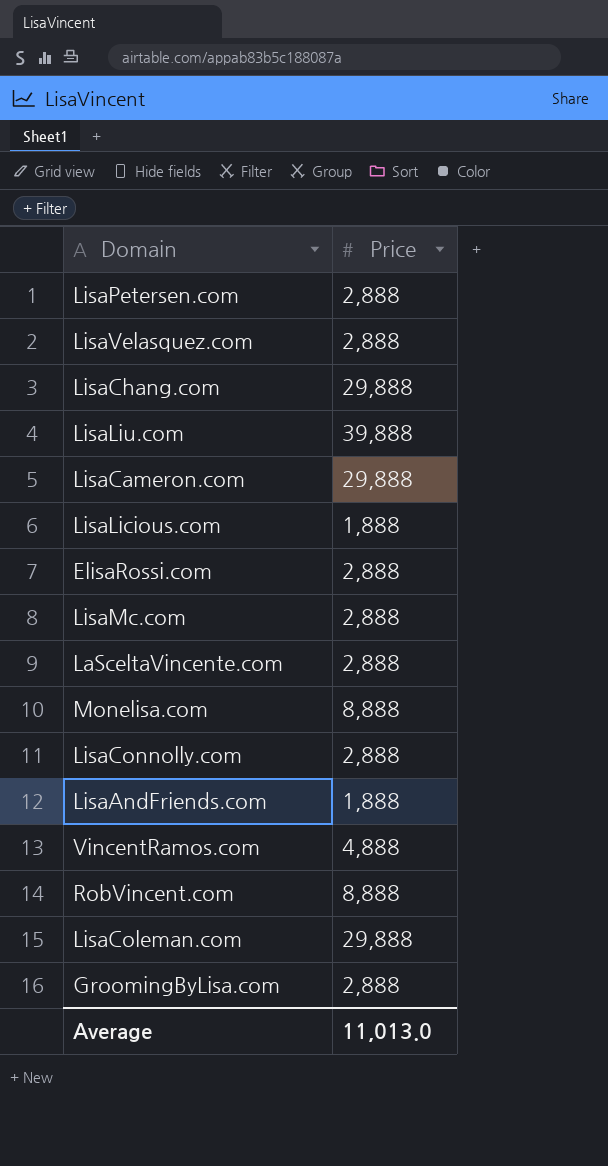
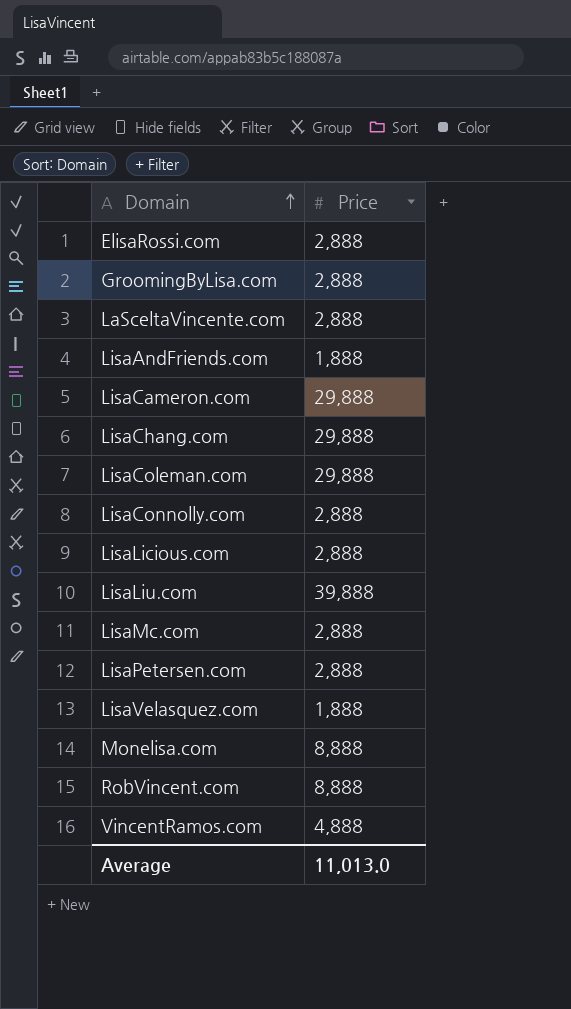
row order: none -> Domain ascending
LisaLicious.com | Price: 1,888 -> 2,888
LisaVelasquez.com | Price: 2,888 -> 1,888

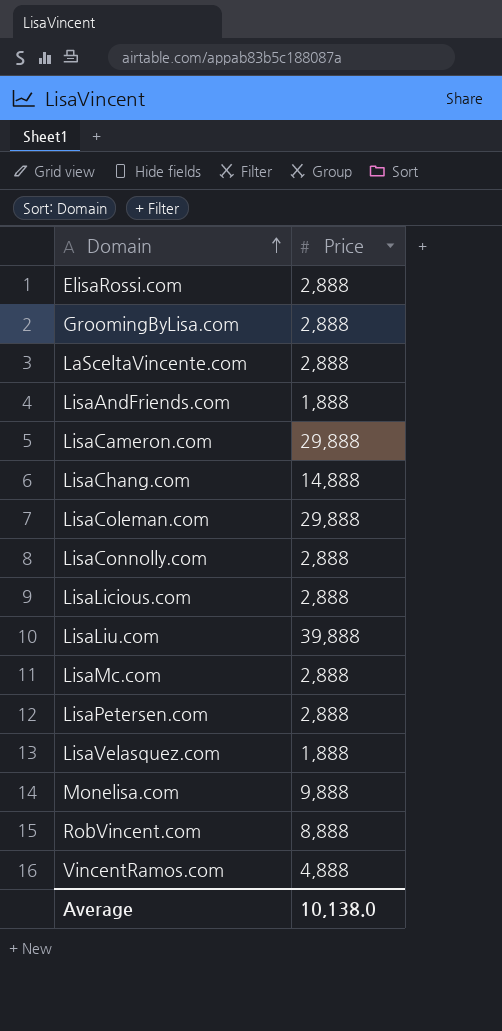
LisaChang.com | Price: 29,888 -> 14,888
Monelisa.com | Price: 8,888 -> 9,888
Average | Price: 11,013.0 -> 10,138.0

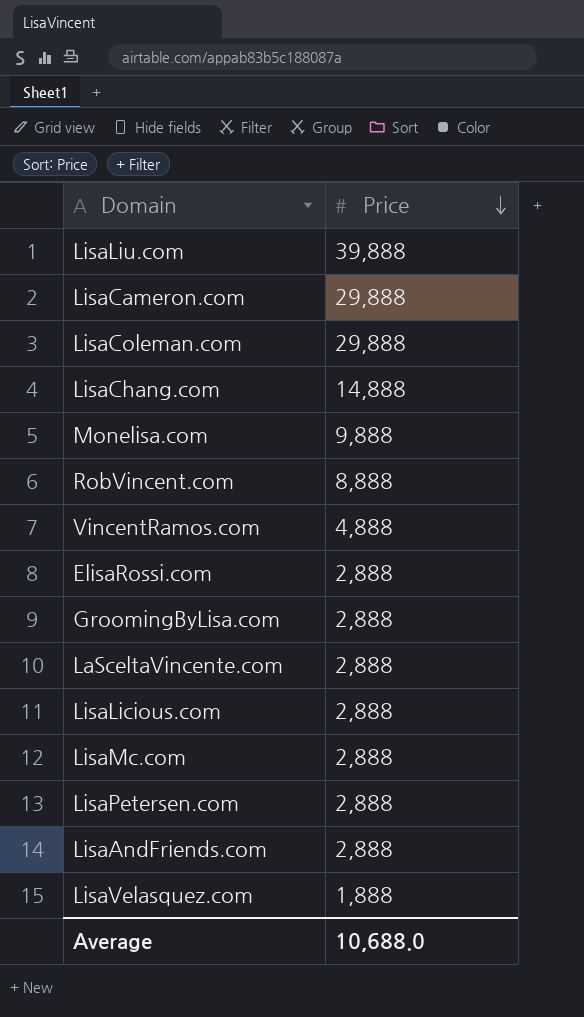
row order: Domain ascending -> Price descending
row LisaConnolly.com: 2,888 -> none
LisaAndFriends.com | Price: 1,888 -> 2,888
Average | Price: 10,138.0 -> 10,688.0

